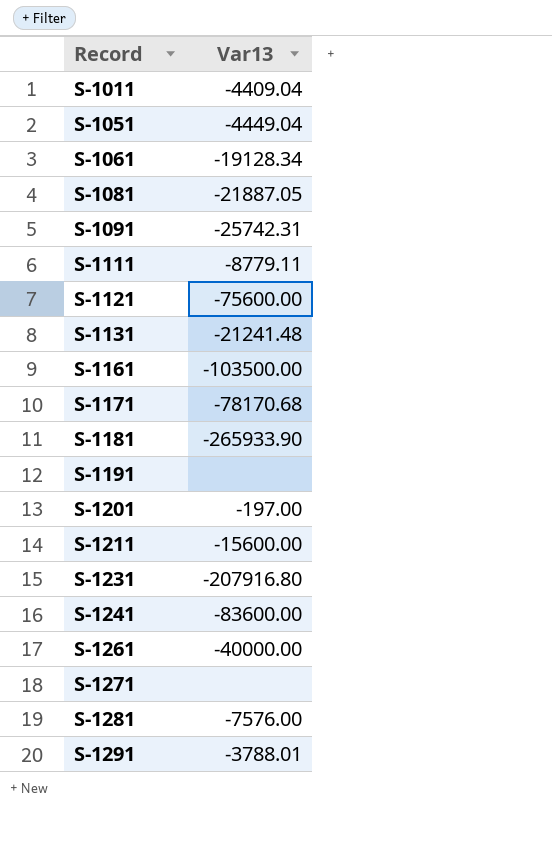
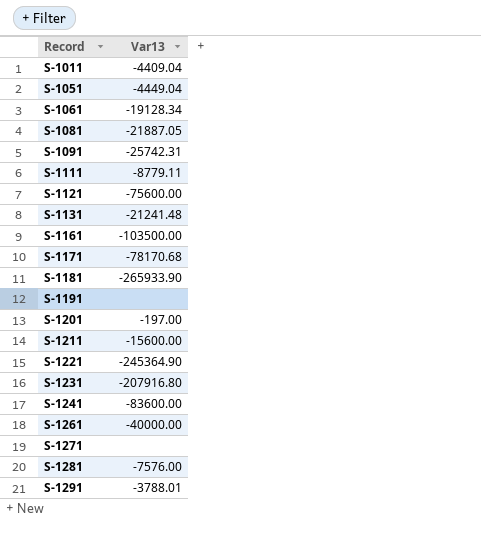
row S-1221: none -> -245364.90

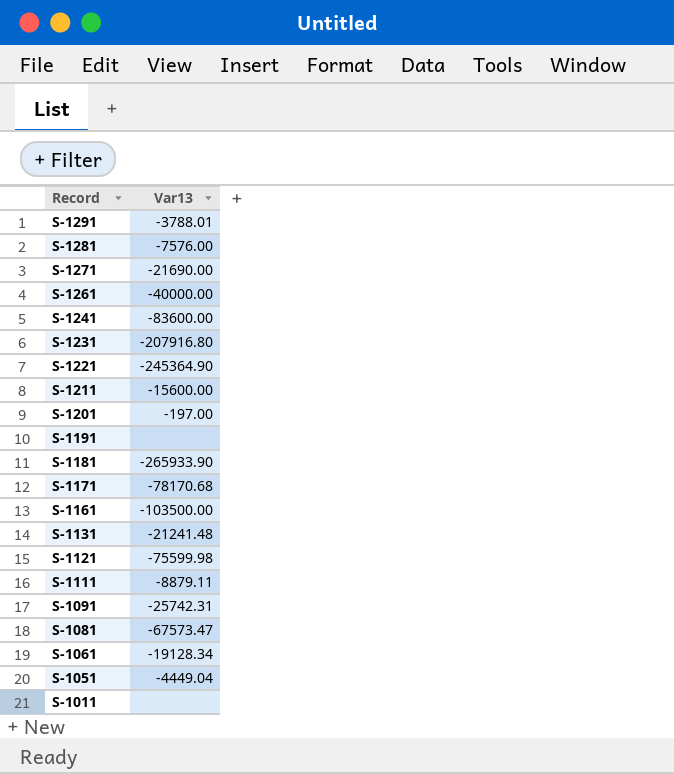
row order: Record ascending -> Record descending
S-1271 | Var13: none -> -21690.00
S-1121 | Var13: -75600.00 -> -75599.98
S-1111 | Var13: -8779.11 -> -8879.11
S-1081 | Var13: -21887.05 -> -67573.47
S-1011 | Var13: -4409.04 -> none

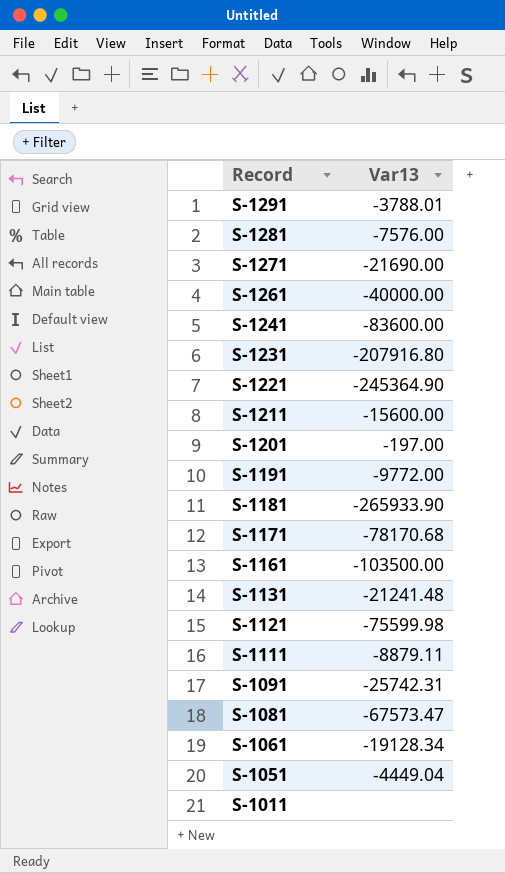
S-1191 | Var13: none -> -9772.00

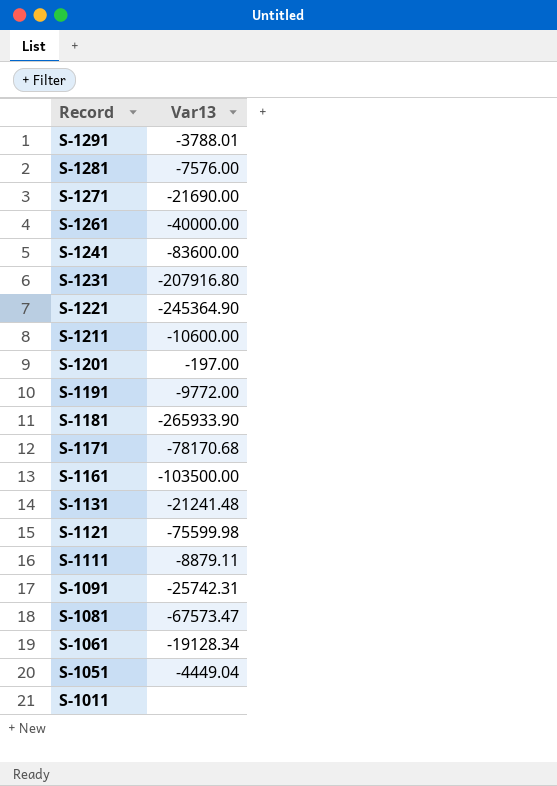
S-1211 | Var13: -15600.00 -> -10600.00

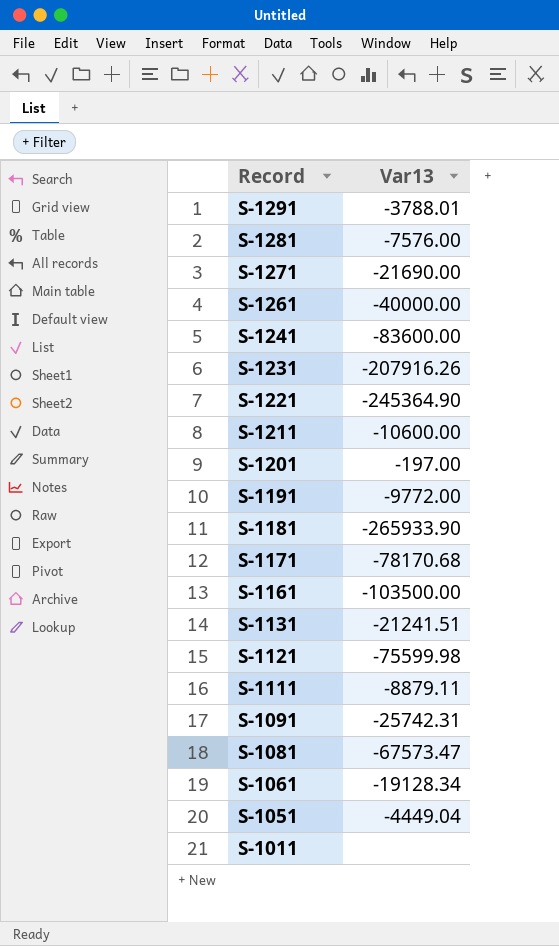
S-1231 | Var13: -207916.80 -> -207916.26
S-1131 | Var13: -21241.48 -> -21241.51

